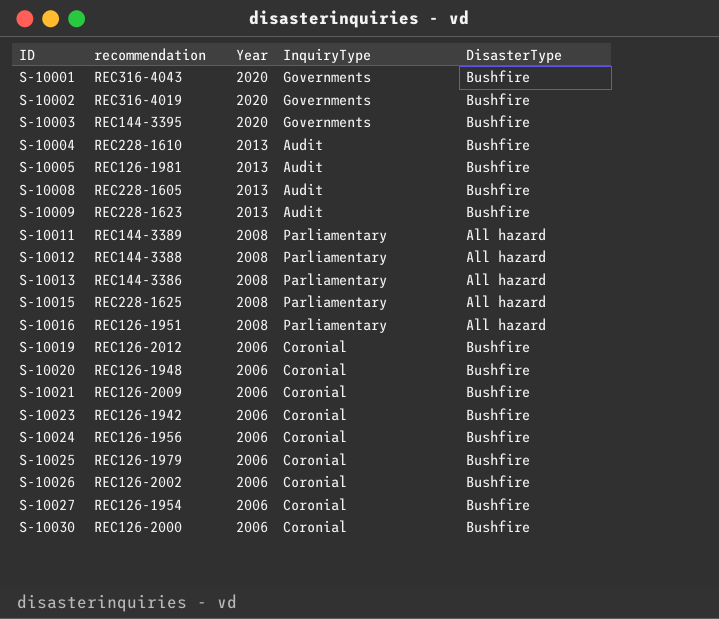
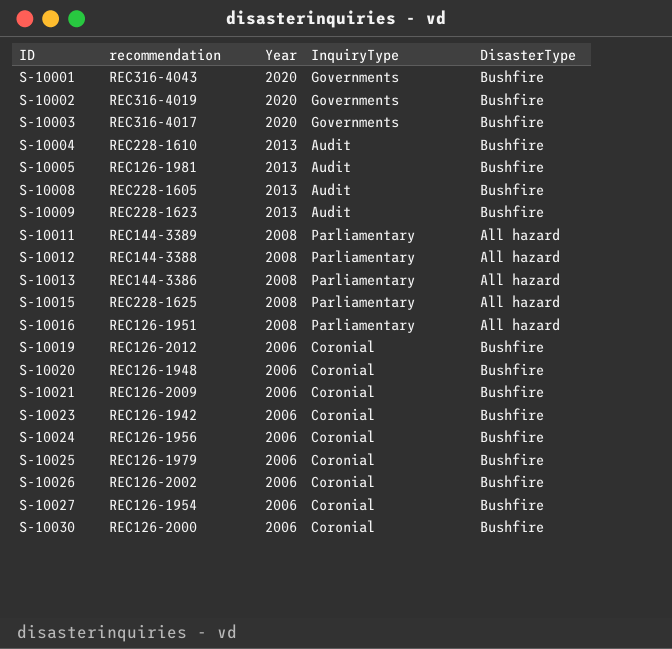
S-10003 | recommendation: REC144-3395 -> REC316-4017

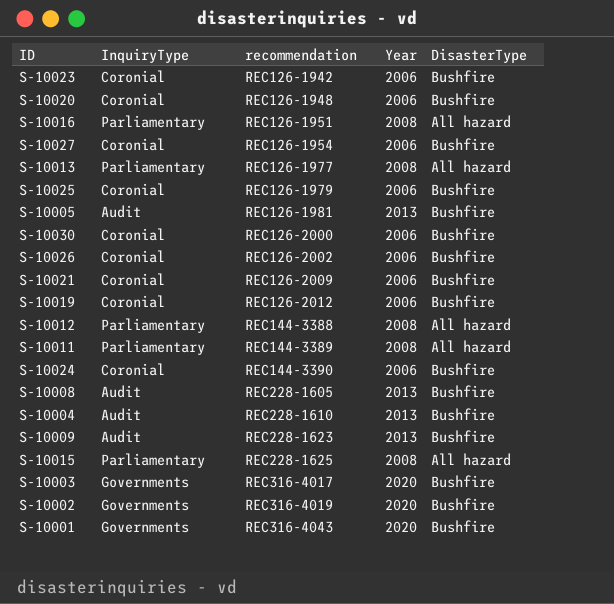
row order: ID ascending -> recommendation ascending
column InquiryType | position: 4 -> 2
S-10013 | recommendation: REC144-3386 -> REC126-1977
S-10024 | recommendation: REC126-1956 -> REC144-3390

